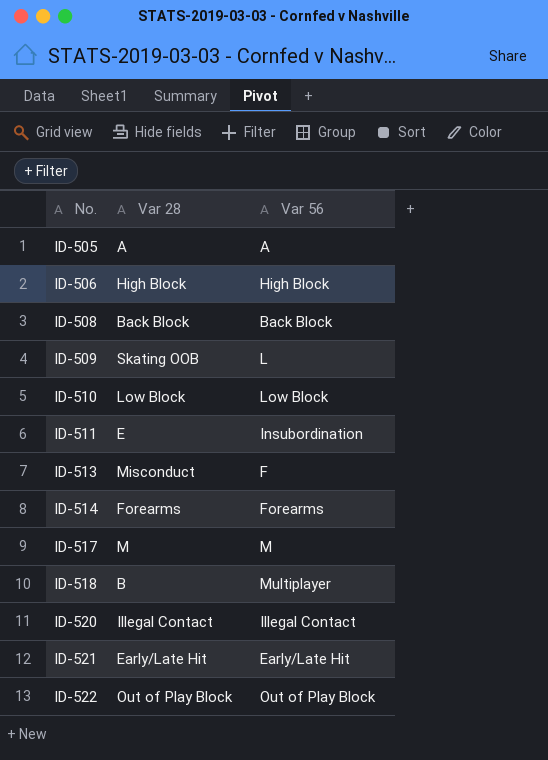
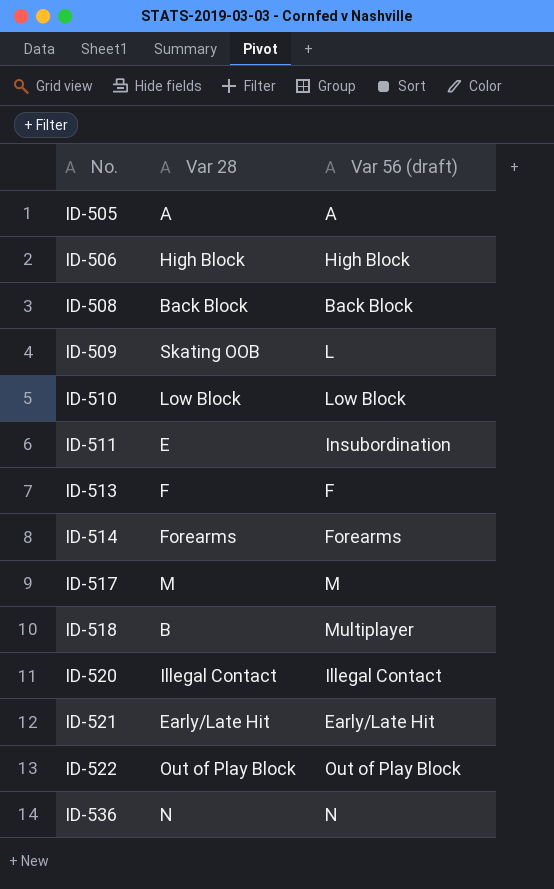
column name: Var 56 -> Var 56 (draft)
ID-513 | Var 28: Misconduct -> F
row ID-536: none -> N | N

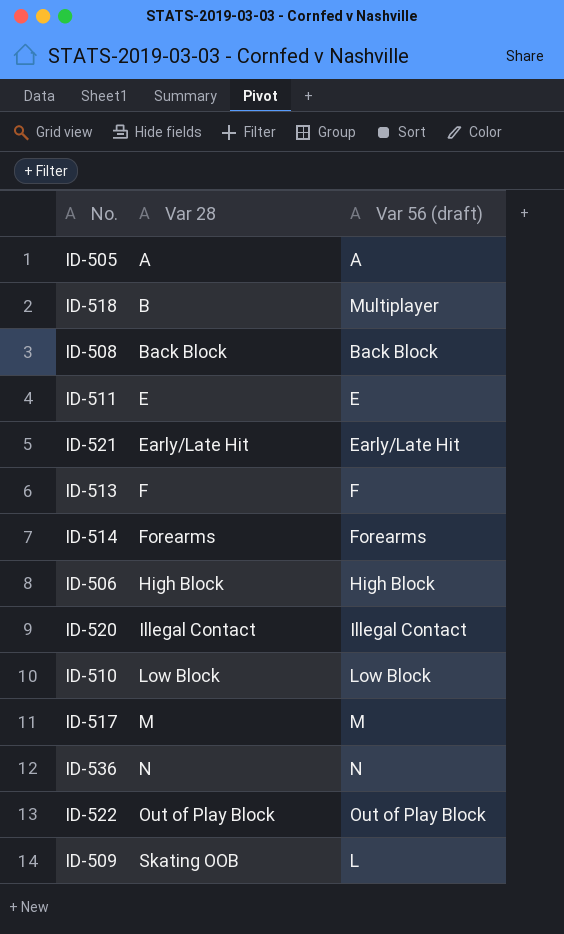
row order: No. ascending -> Var 28 ascending
ID-511 | Var 56 (draft): Insubordination -> E

